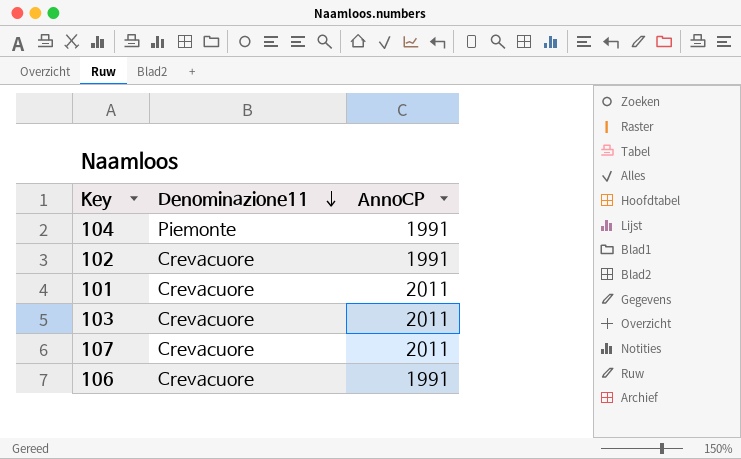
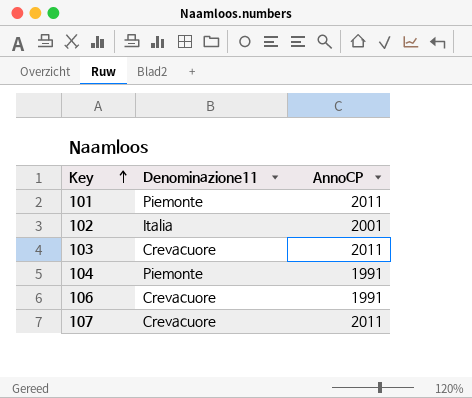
row order: Denominazione11 descending -> Key ascending
101 | Denominazione11: Crevacuore -> Piemonte
102 | Denominazione11: Crevacuore -> Italia
102 | AnnoCP: 1991 -> 2001

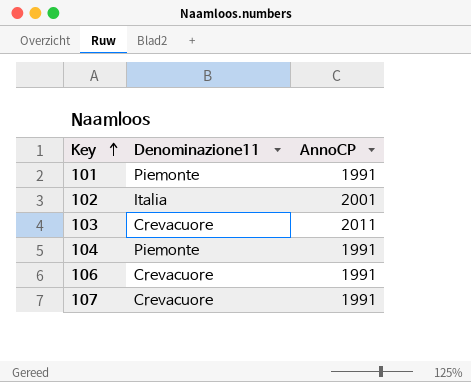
101 | AnnoCP: 2011 -> 1991
107 | AnnoCP: 2011 -> 1991

